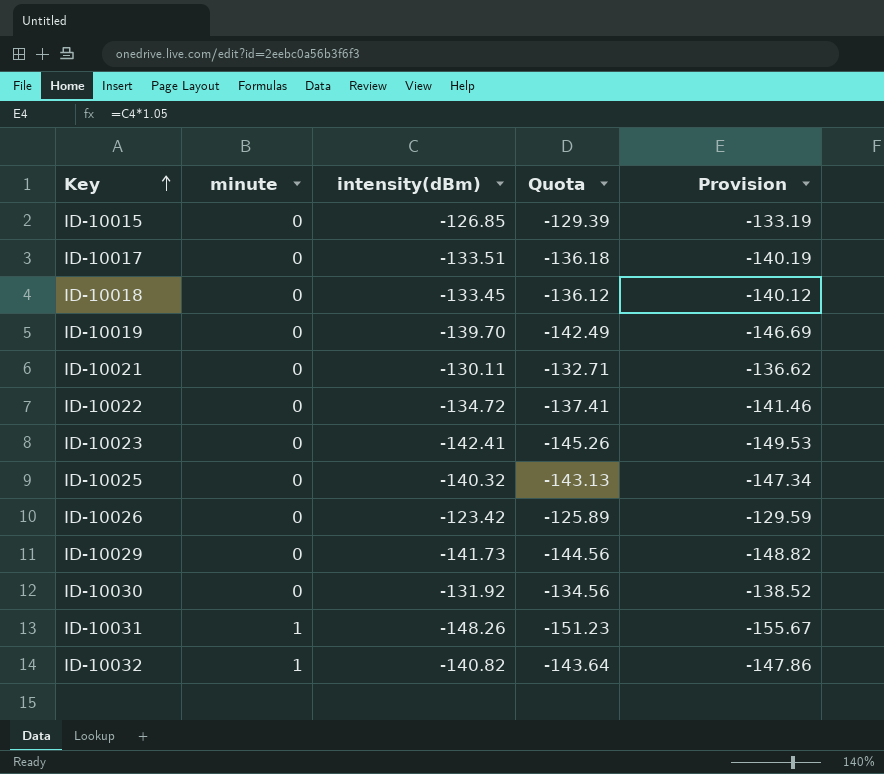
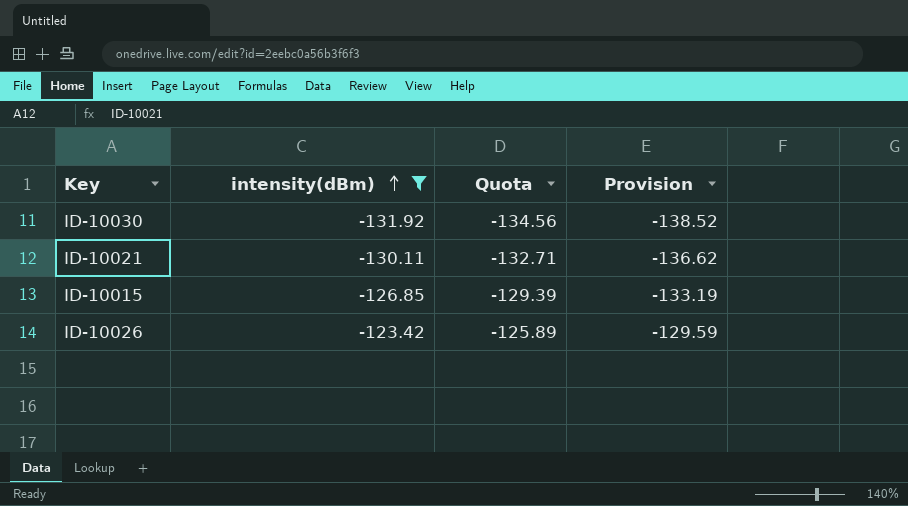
filter: none -> intensity(dBm) >= -131.92
row order: Key ascending -> intensity(dBm) ascending
column minute | position: 2 -> none

